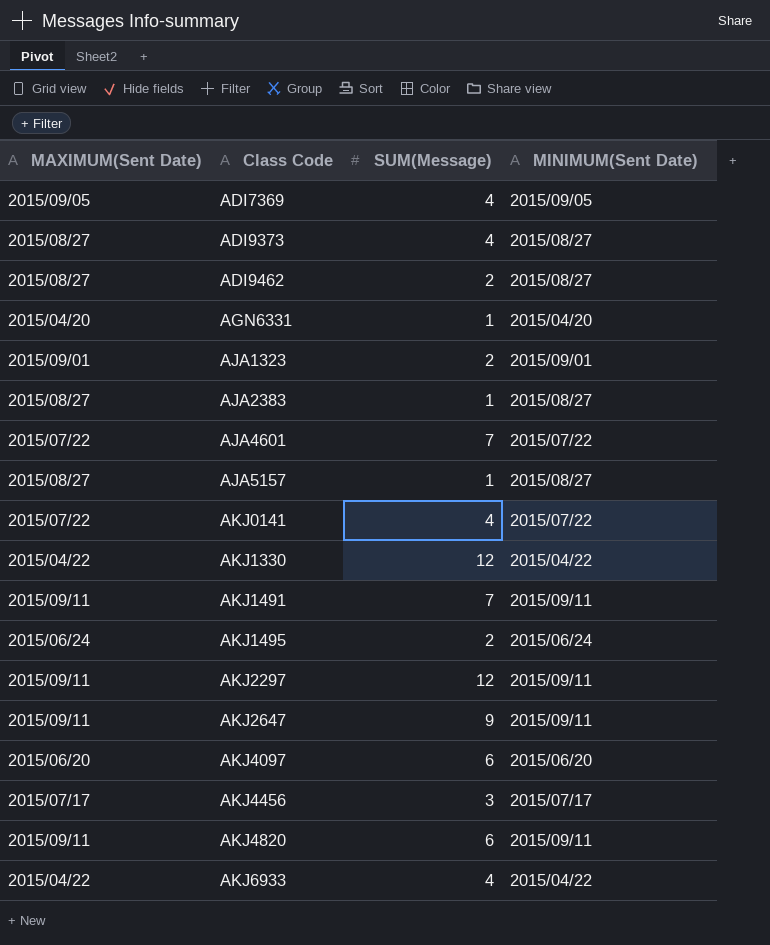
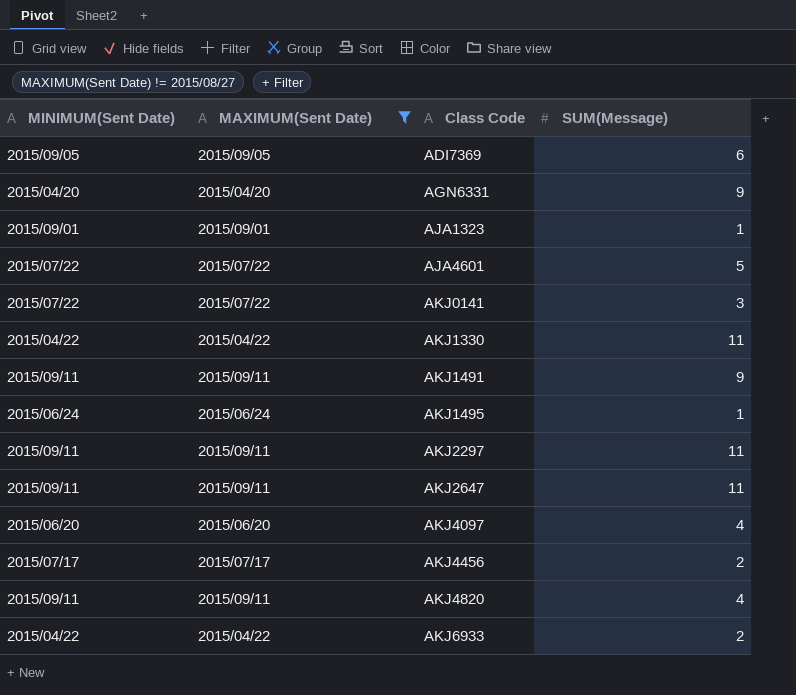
filter: none -> MAXIMUM(Sent Date) != 2015/08/27
column MINIMUM(Sent Date) | position: 4 -> 1
ADI7369 | SUM(Message): 4 -> 6
AGN6331 | SUM(Message): 1 -> 9
AJA1323 | SUM(Message): 2 -> 1
AJA4601 | SUM(Message): 7 -> 5
AKJ0141 | SUM(Message): 4 -> 3
AKJ1330 | SUM(Message): 12 -> 11
AKJ1491 | SUM(Message): 7 -> 9
AKJ1495 | SUM(Message): 2 -> 1
AKJ2297 | SUM(Message): 12 -> 11
AKJ2647 | SUM(Message): 9 -> 11
AKJ4097 | SUM(Message): 6 -> 4
AKJ4456 | SUM(Message): 3 -> 2
AKJ4820 | SUM(Message): 6 -> 4
AKJ6933 | SUM(Message): 4 -> 2

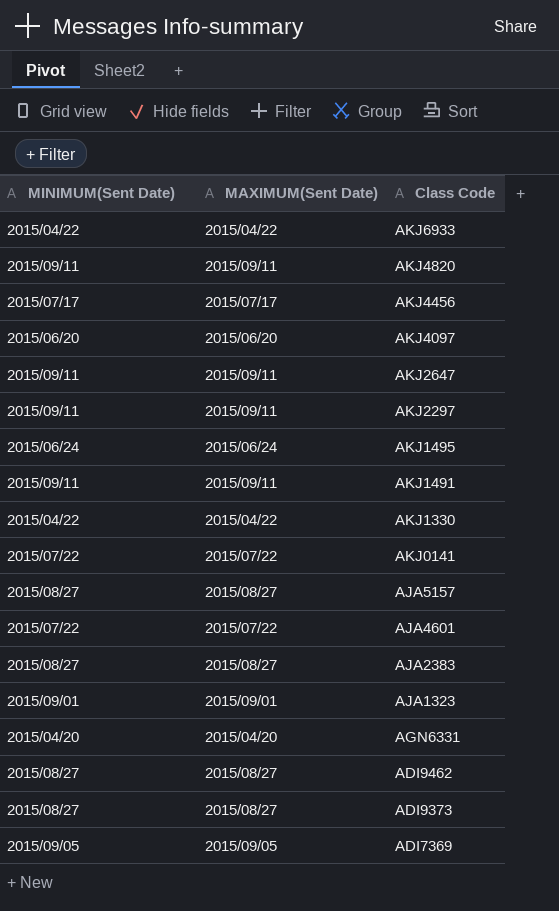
filter: MAXIMUM(Sent Date) != 2015/08/27 -> none
row order: Class Code ascending -> Class Code descending
column SUM(Message) | position: 4 -> none

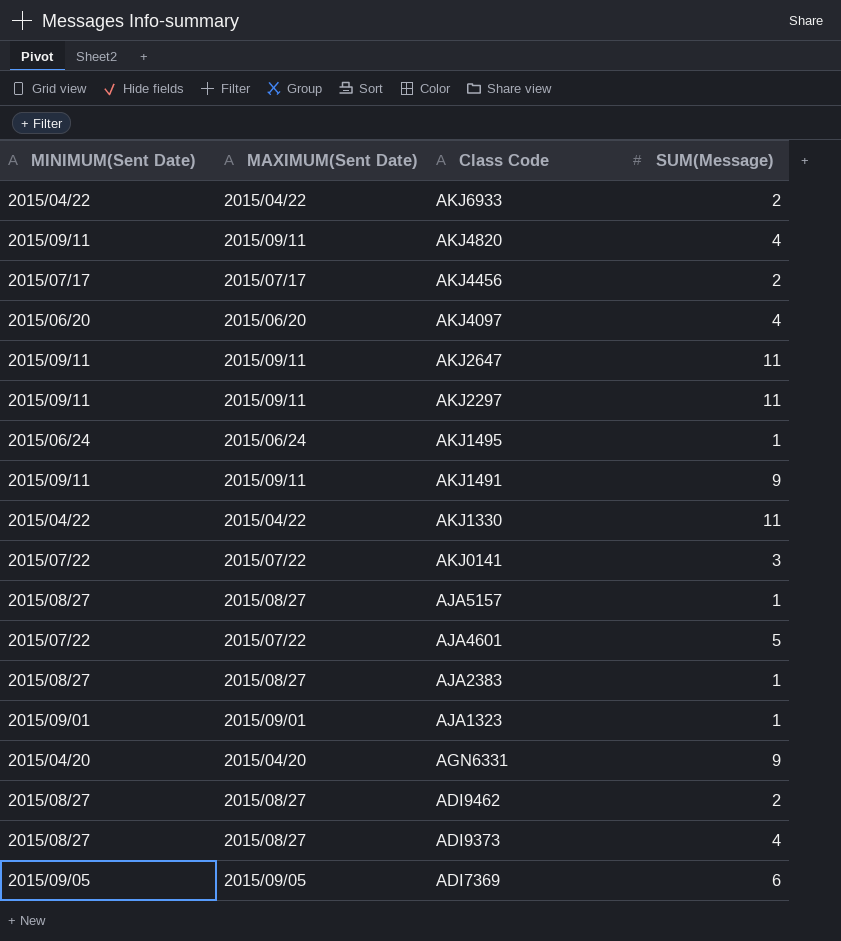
column SUM(Message) | position: none -> 4

